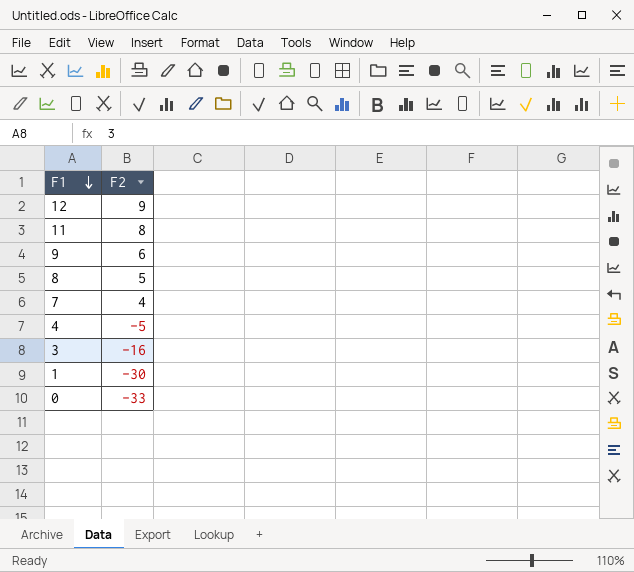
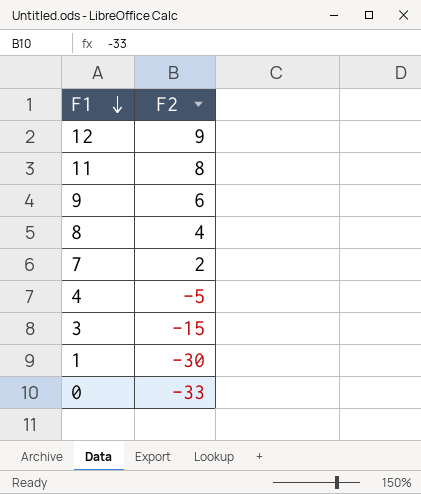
8 | F2: 5 -> 4
7 | F2: 4 -> 2
3 | F2: -16 -> -15

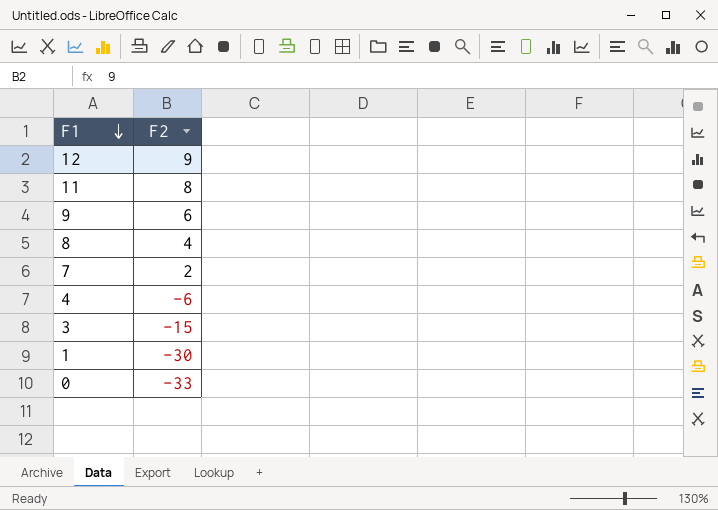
4 | F2: -5 -> -6

